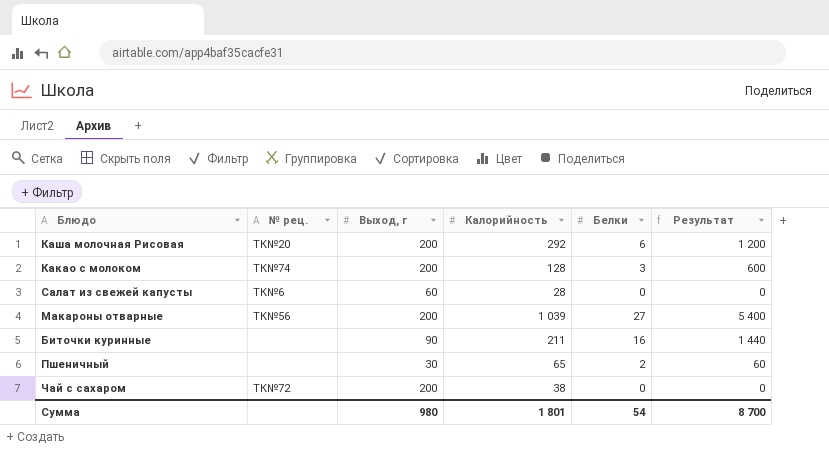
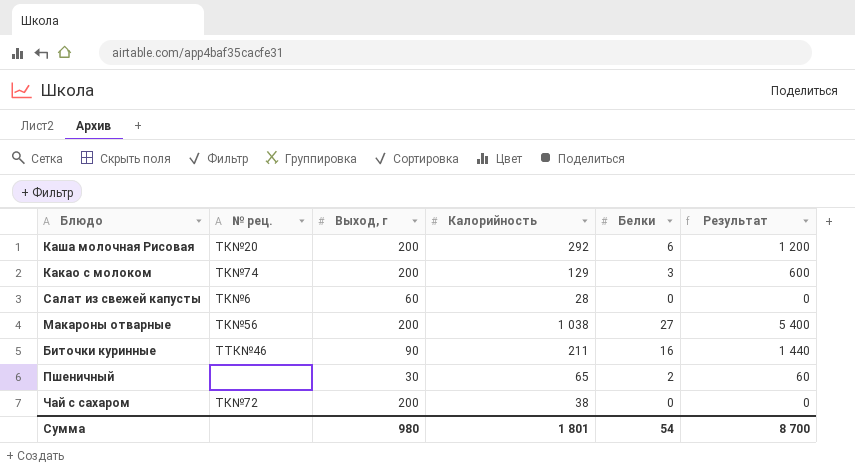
Какао с молоком | Калорийность: 128 -> 129
Макароны отварные | Калорийность: 1 039 -> 1 038
Биточки куринные | № рец.: none -> ТТК№46

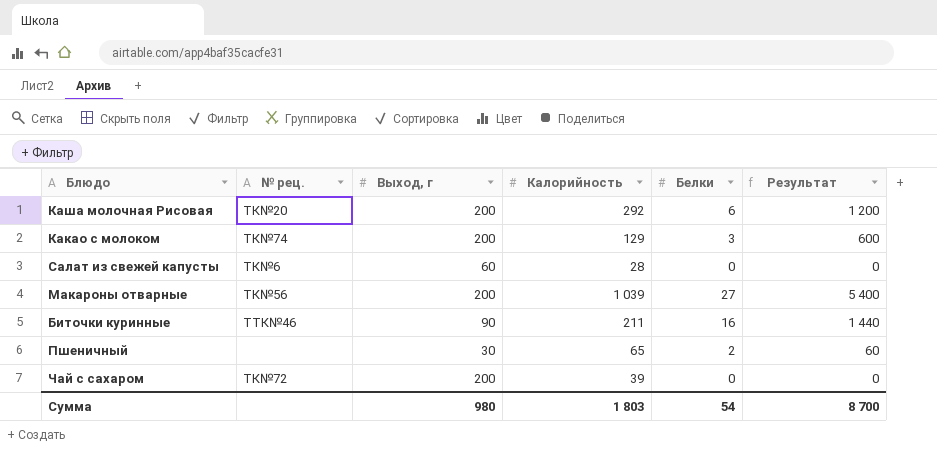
Макароны отварные | Калорийность: 1 038 -> 1 039
Чай с сахаром | Калорийность: 38 -> 39
Сумма | Калорийность: 1 801 -> 1 803

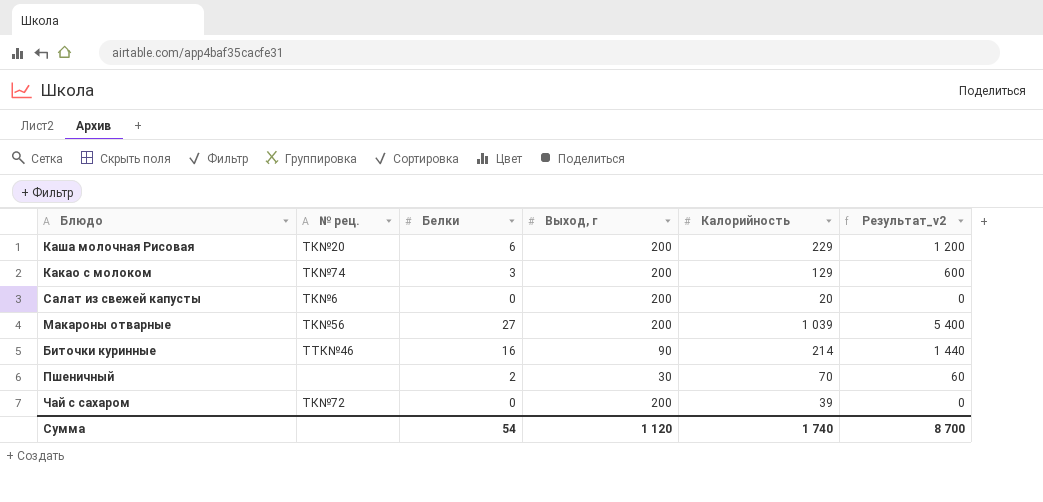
column Белки | position: 5 -> 3
column name: Результат -> Результат_v2
Каша молочная Рисовая | Калорийность: 292 -> 229
Салат из свежей капусты | Выход, г: 60 -> 200
Салат из свежей капусты | Калорийность: 28 -> 20
Биточки куринные | Калорийность: 211 -> 214
Пшеничный | Калорийность: 65 -> 70
Сумма | Выход, г: 980 -> 1 120
Сумма | Калорийность: 1 803 -> 1 740

